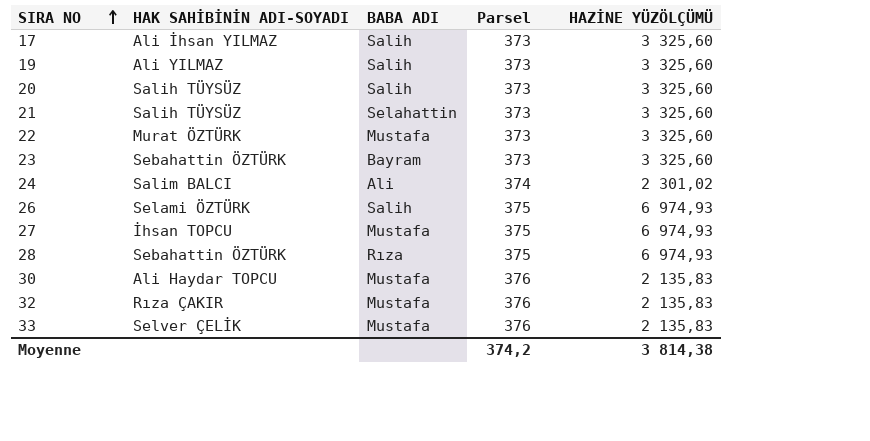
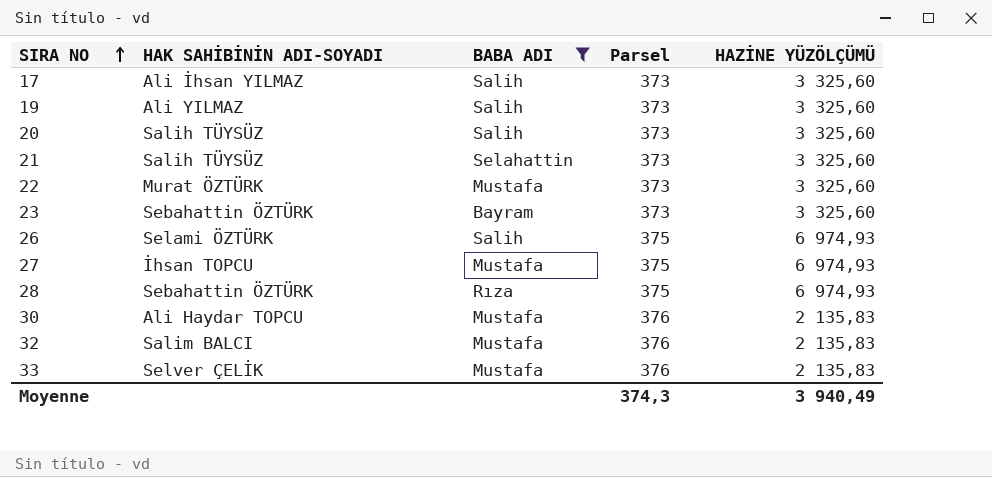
filter: none -> BABA ADI != Ali
32 | HAK SAHİBİNİN ADI-SOYADI: Rıza ÇAKIR -> Salim BALCI
Moyenne | Parsel: 374,2 -> 374,3
Moyenne | HAZİNE YÜZÖLÇÜMÜ: 3 814,38 -> 3 940,49

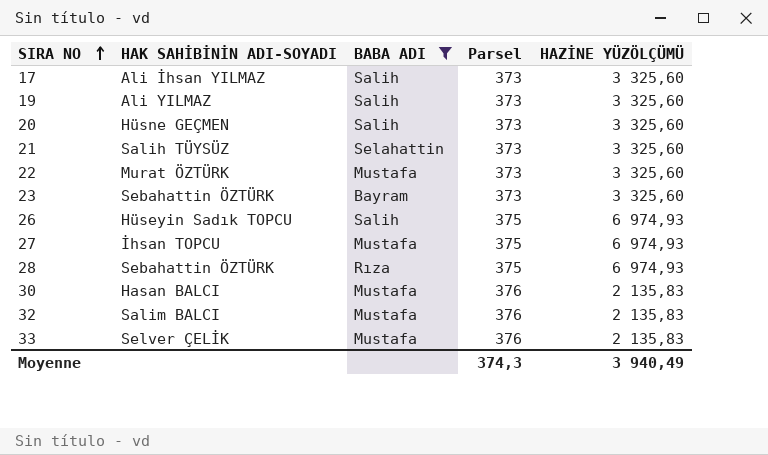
20 | HAK SAHİBİNİN ADI-SOYADI: Salih TÜYSÜZ -> Hüsne GEÇMEN
26 | HAK SAHİBİNİN ADI-SOYADI: Selami ÖZTÜRK -> Hüseyin Sadık TOPCU
30 | HAK SAHİBİNİN ADI-SOYADI: Ali Haydar TOPCU -> Hasan BALCI

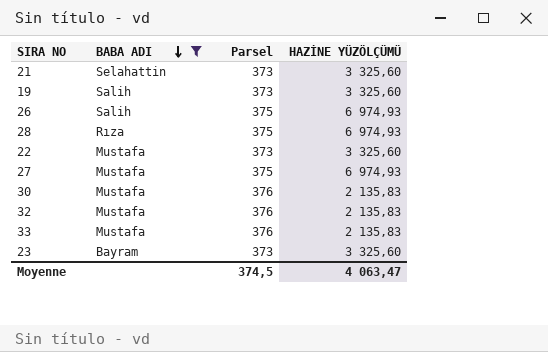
row order: SIRA NO ascending -> BABA ADI descending
column HAK SAHİBİNİN ADI-SOYADI | position: 2 -> none
row 17: Ali İhsan YILMAZ | Salih | 373 | 3 325,60 -> none
row 20: Hüsne GEÇMEN | Salih | 373 | 3 325,60 -> none
Moyenne | Parsel: 374,3 -> 374,5
Moyenne | HAZİNE YÜZÖLÇÜMÜ: 3 940,49 -> 4 063,47

